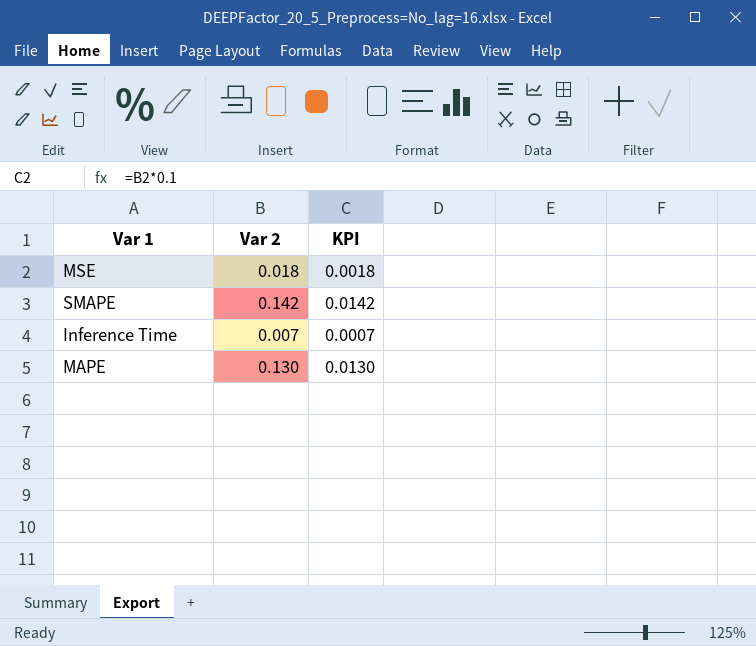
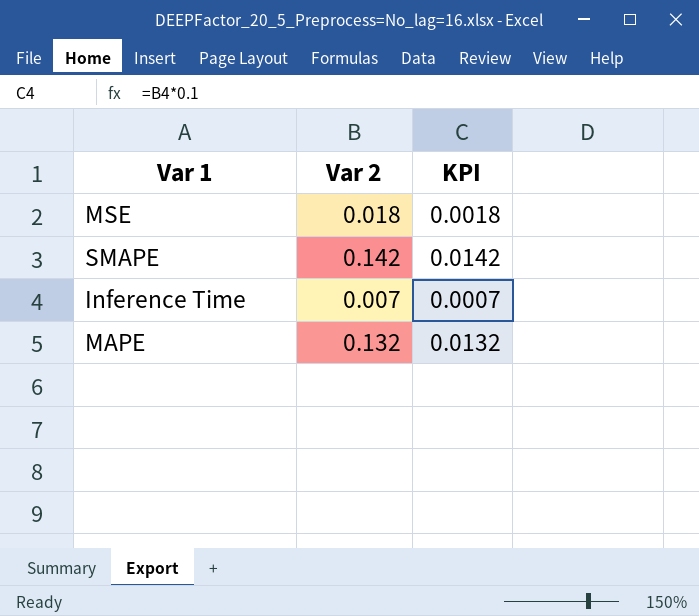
MAPE | Var 2: 0.130 -> 0.132
MAPE | KPI: 0.0130 -> 0.0132

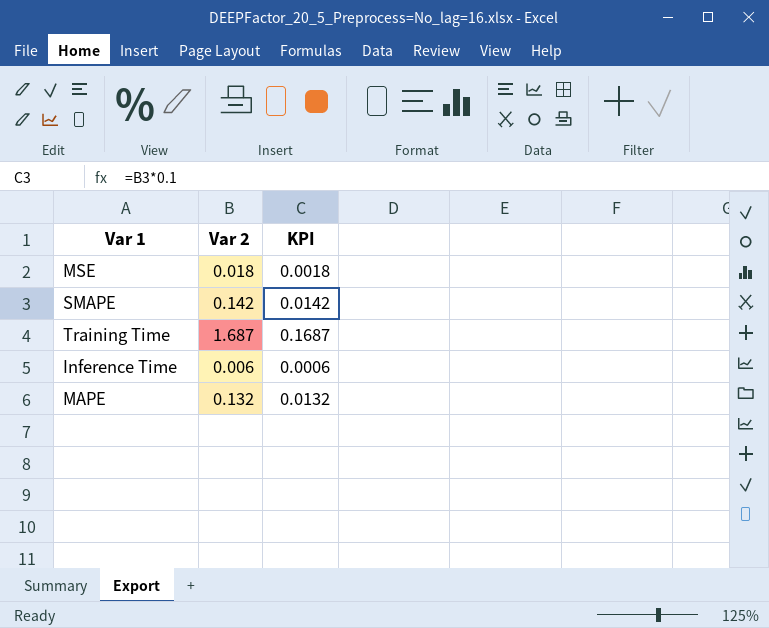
row Training Time: none -> 1.687 | 0.1687
Inference Time | Var 2: 0.007 -> 0.006
Inference Time | KPI: 0.0007 -> 0.0006

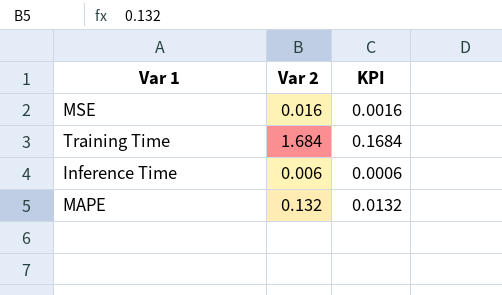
row SMAPE: 0.142 | 0.0142 -> none
MSE | Var 2: 0.018 -> 0.016
MSE | KPI: 0.0018 -> 0.0016
Training Time | Var 2: 1.687 -> 1.684
Training Time | KPI: 0.1687 -> 0.1684

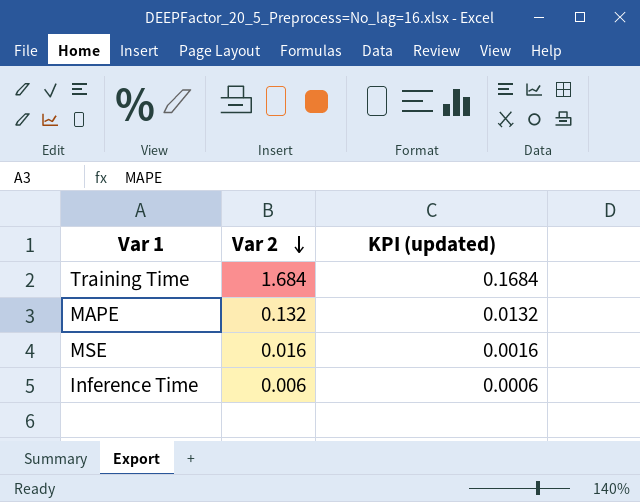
row order: none -> Var 2 descending
column name: KPI -> KPI (updated)

